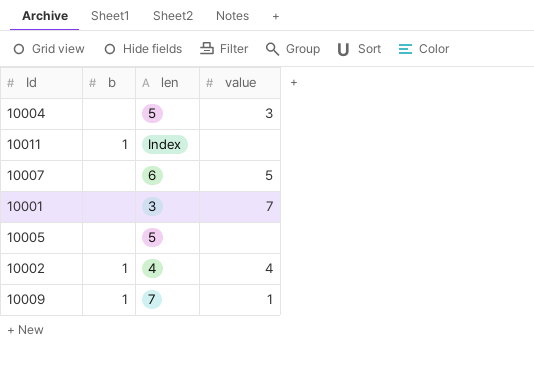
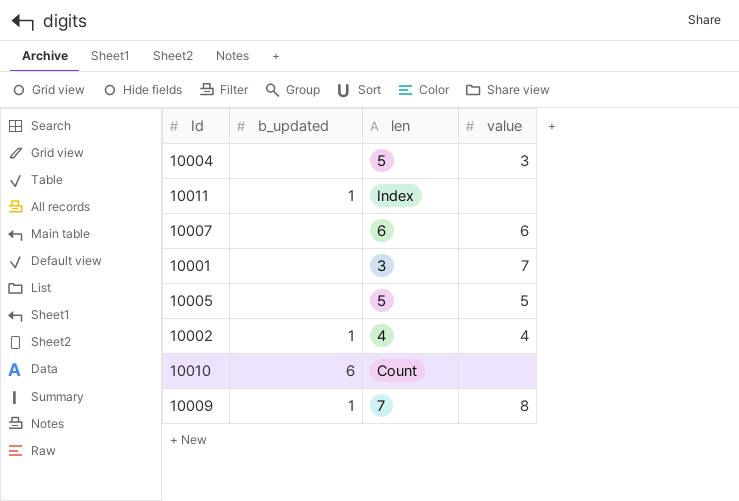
column name: b -> b_updated
10007 | value: 5 -> 6
10005 | value: none -> 5
row 10010: none -> 6 | Count | none
10009 | value: 1 -> 8

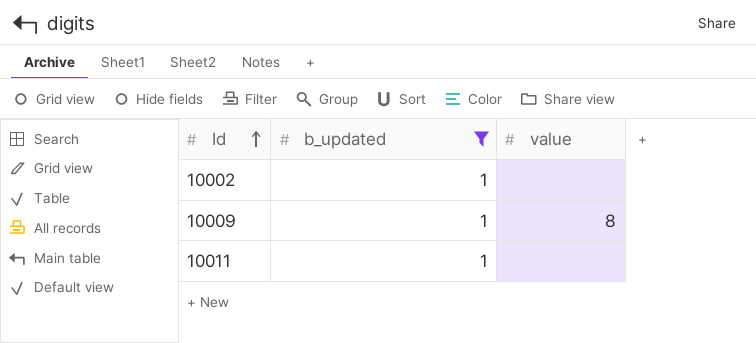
filter: none -> b_updated = 1
row order: none -> Id ascending
column len | position: 3 -> none
10002 | value: 4 -> none

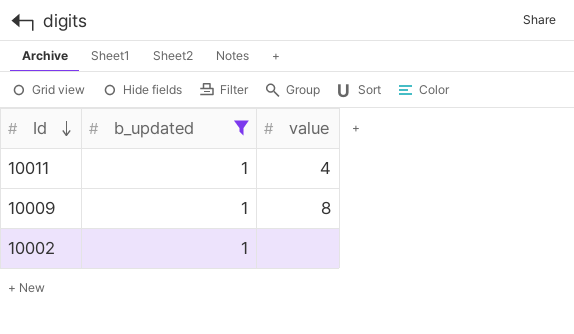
row order: Id ascending -> Id descending
10011 | value: none -> 4

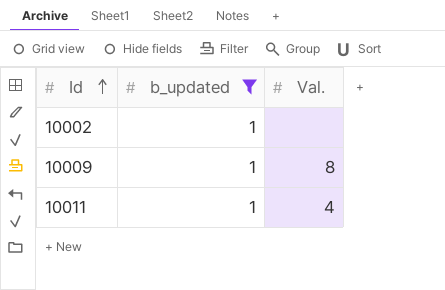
row order: Id descending -> Id ascending
column name: value -> Val.

